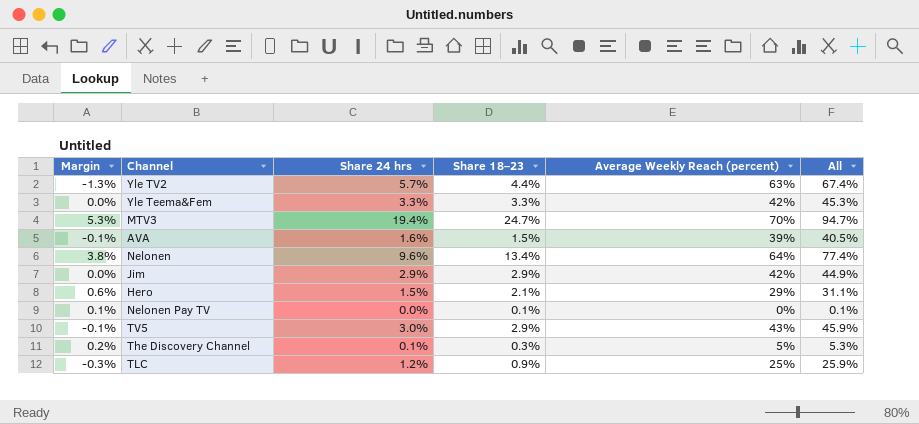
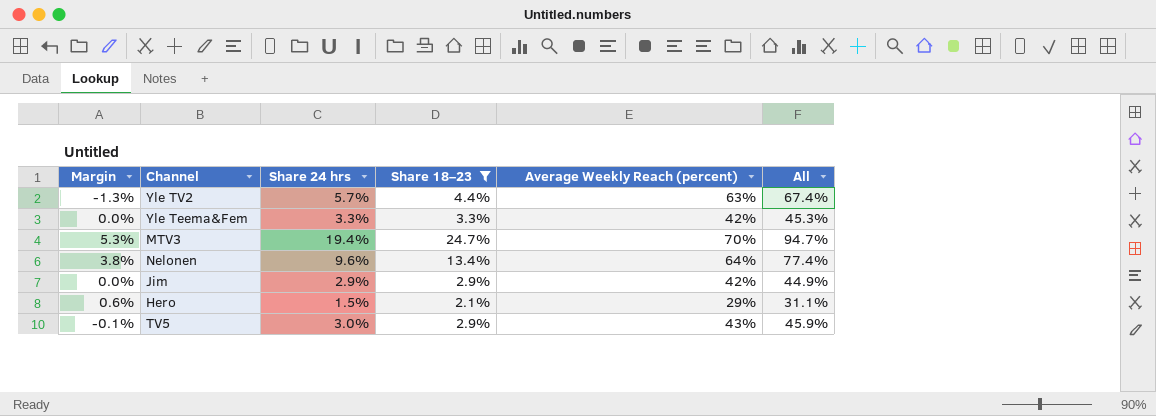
filter: none -> Share 18–23 >= 2.1%

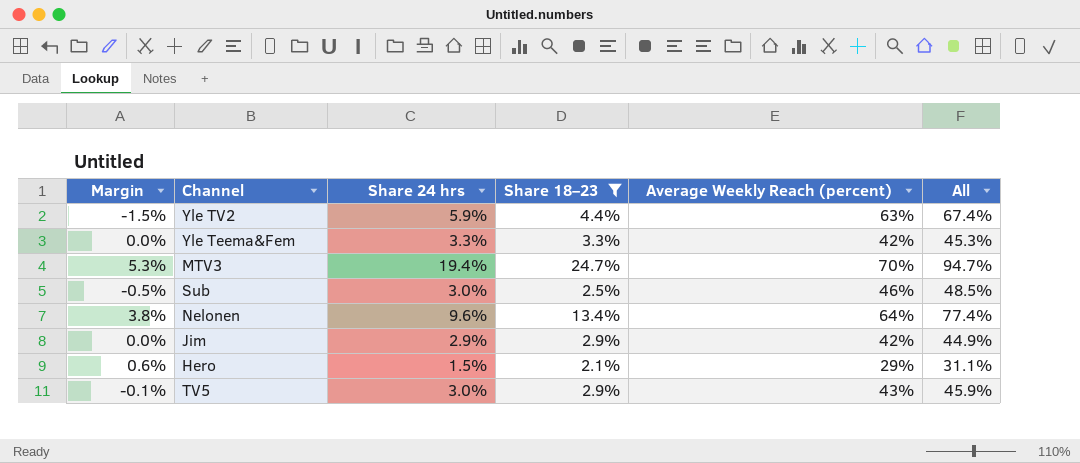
Yle TV2 | Margin: -1.3% -> -1.5%
Yle TV2 | Share 24 hrs: 5.7% -> 5.9%
row Sub: none -> -0.5% | 3.0% | 2.5% | 46% | 48.5%

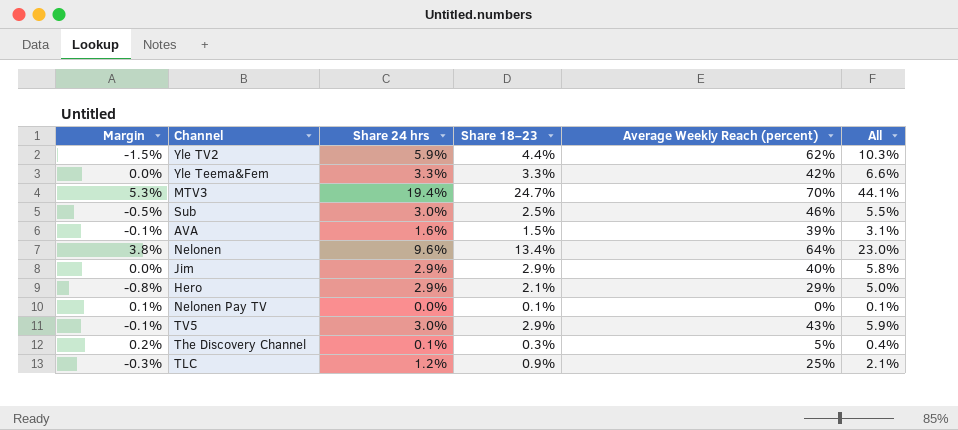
filter: Share 18–23 >= 2.1% -> none
column All | formula: [Share 18–23] + [Average Weekly Reach (percent)] -> [Share 24 hrs] + [Share 18–23]
Yle TV2 | Average Weekly Reach (percent): 63% -> 62%
Jim | Average Weekly Reach (percent): 42% -> 40%
Hero | Margin: 0.6% -> -0.8%
Hero | Share 24 hrs: 1.5% -> 2.9%

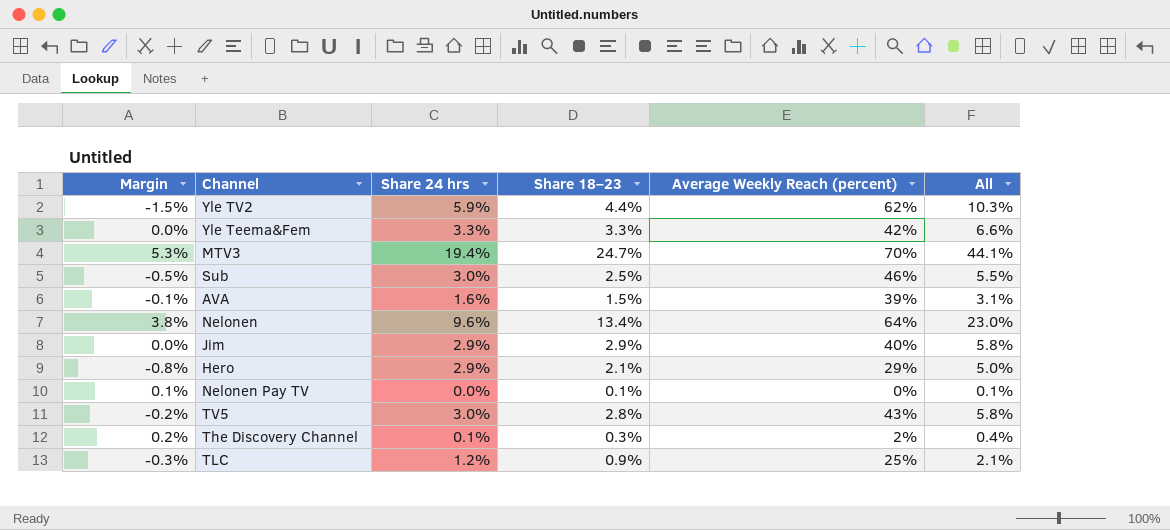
TV5 | Margin: -0.1% -> -0.2%
TV5 | Share 18–23: 2.9% -> 2.8%
TV5 | All: 5.9% -> 5.8%
The Discovery Channel | Average Weekly Reach (percent): 5% -> 2%

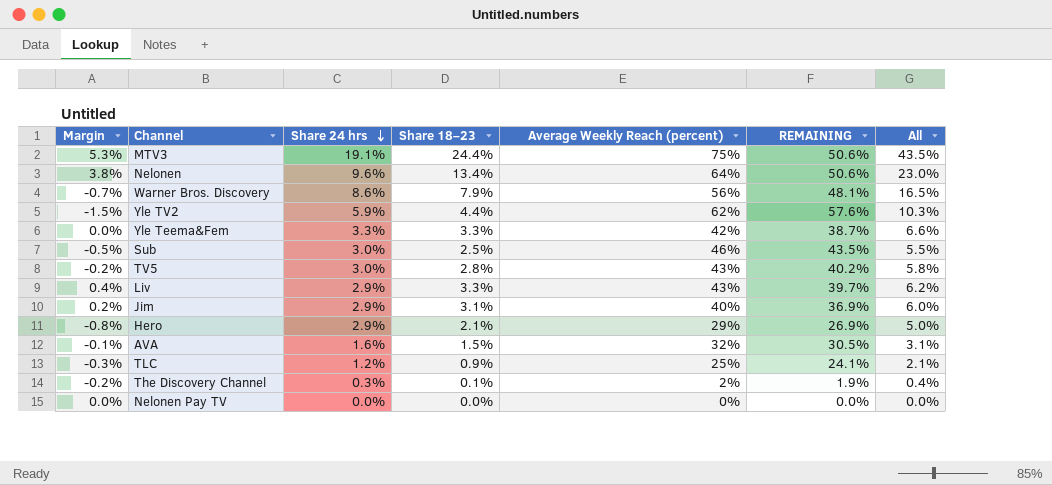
row order: none -> Share 24 hrs descending
column REMAINING | formula: none -> [Average Weekly Reach (percent)] - [Share 18–23]
MTV3 | Share 24 hrs: 19.4% -> 19.1%
MTV3 | Share 18–23: 24.7% -> 24.4%
MTV3 | Average Weekly Reach (percent): 70% -> 75%
MTV3 | All: 44.1% -> 43.5%
row Warner Bros. Discovery: none -> -0.7% | 8.6% | 7.9% | 56% | 48.1% | 16.5%
row Liv: none -> 0.4% | 2.9% | 3.3% | 43% | 39.7% | 6.2%
Jim | Margin: 0.0% -> 0.2%
Jim | Share 18–23: 2.9% -> 3.1%
Jim | All: 5.8% -> 6.0%
AVA | Average Weekly Reach (percent): 39% -> 32%
The Discovery Channel | Margin: 0.2% -> -0.2%
The Discovery Channel | Share 24 hrs: 0.1% -> 0.3%
The Discovery Channel | Share 18–23: 0.3% -> 0.1%
Nelonen Pay TV | Margin: 0.1% -> 0.0%
Nelonen Pay TV | Share 18–23: 0.1% -> 0.0%
Nelonen Pay TV | All: 0.1% -> 0.0%

